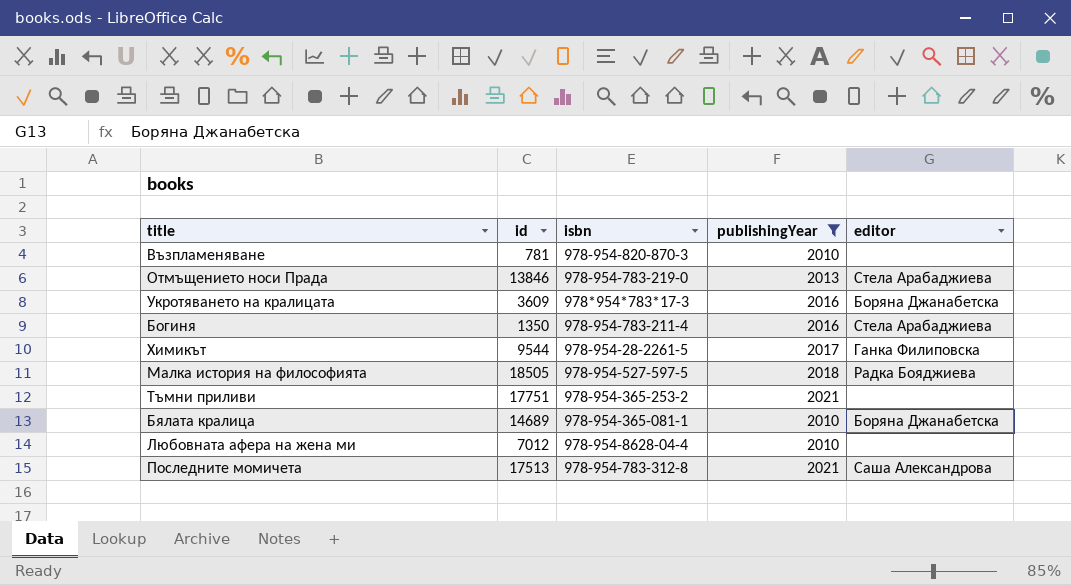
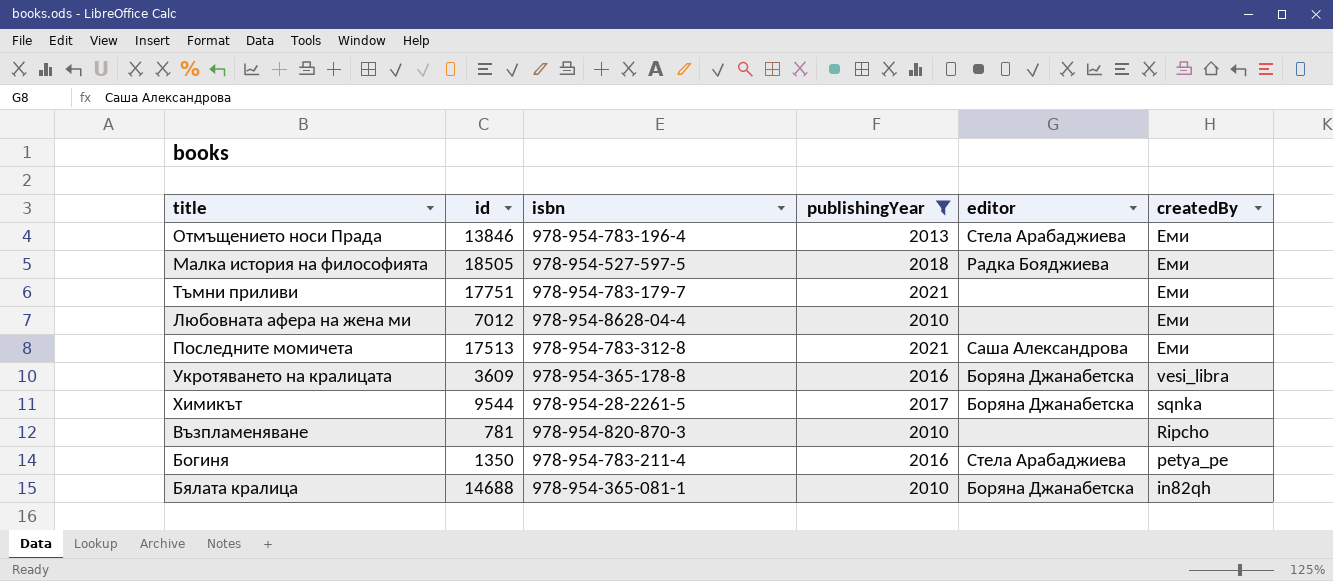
row order: none -> createdBy descending
column createdBy | position: none -> 6
Отмъщението носи Прада | isbn: 978-954-783-219-0 -> 978-954-783-196-4
Тъмни приливи | isbn: 978-954-365-253-2 -> 978-954-783-179-7
Укротяването на кралицата | isbn: 978*954*783*17-3 -> 978-954-365-178-8
Химикът | editor: Ганка Филиповска -> Боряна Джанабетска
Бялата кралица | id: 14689 -> 14688

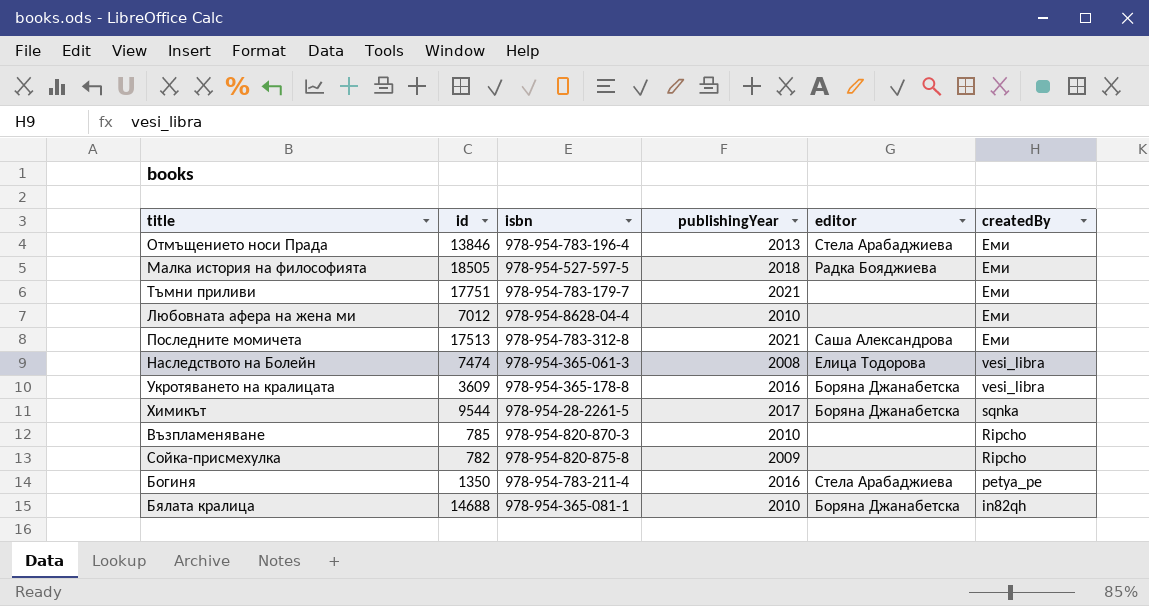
filter: publishingYear >= 2010 -> none
Възпламеняване | id: 781 -> 785

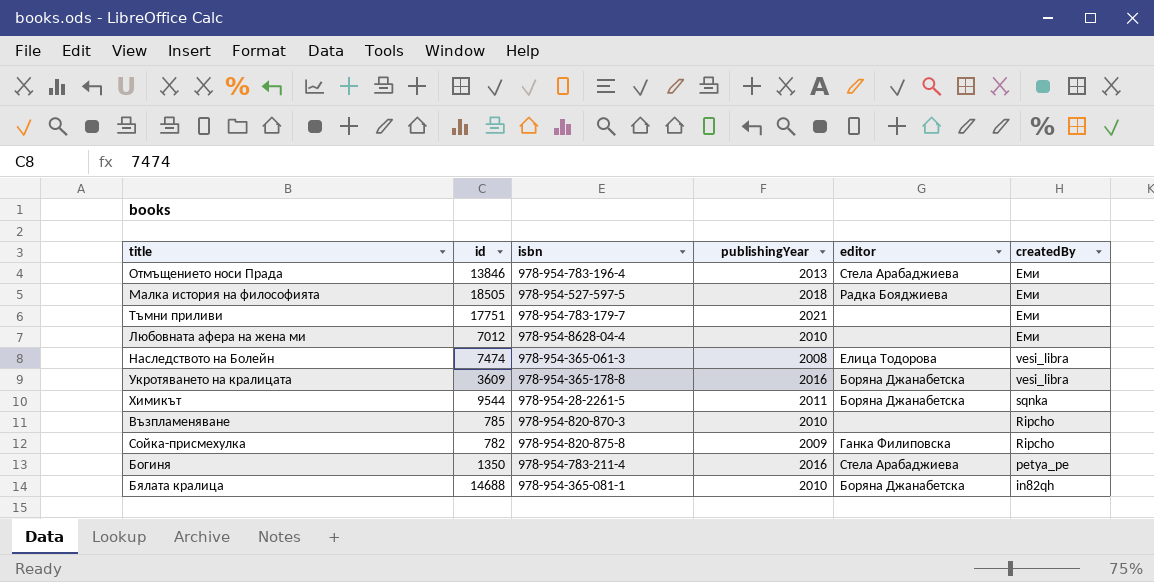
row Последните момичета: 17513 | 978-954-783-312-8 | 2021 | Саша Александрова | Еми -> none
Химикът | publishingYear: 2017 -> 2011
Сойка-присмехулка | editor: none -> Ганка Филиповска

